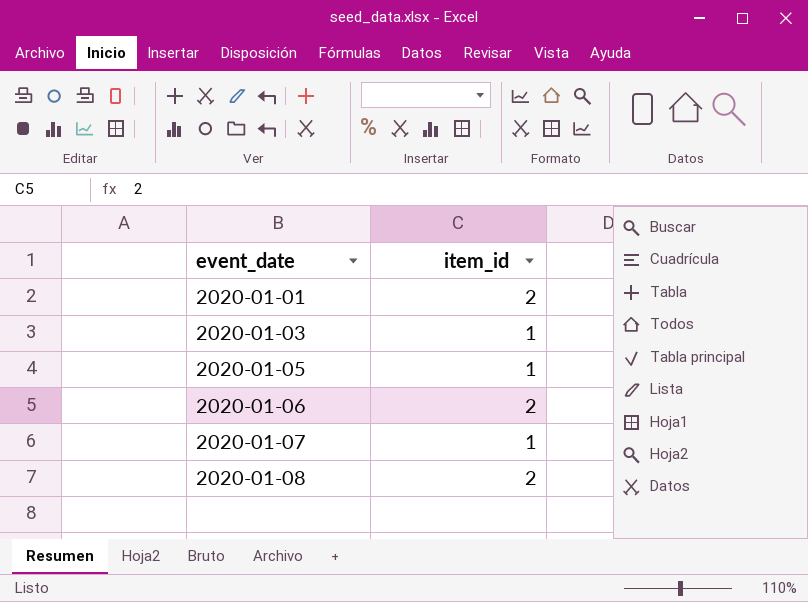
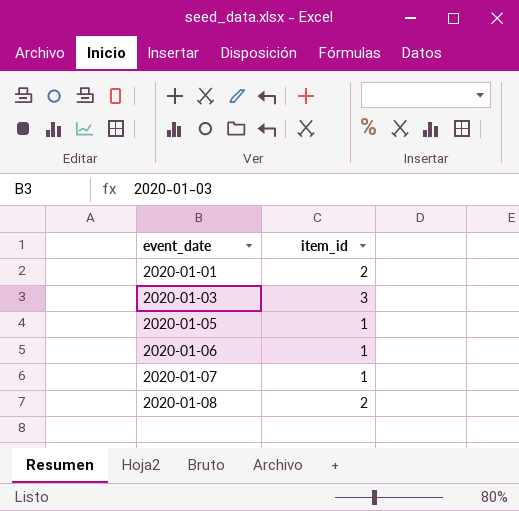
2020-01-03 | item_id: 1 -> 3
2020-01-06 | item_id: 2 -> 1

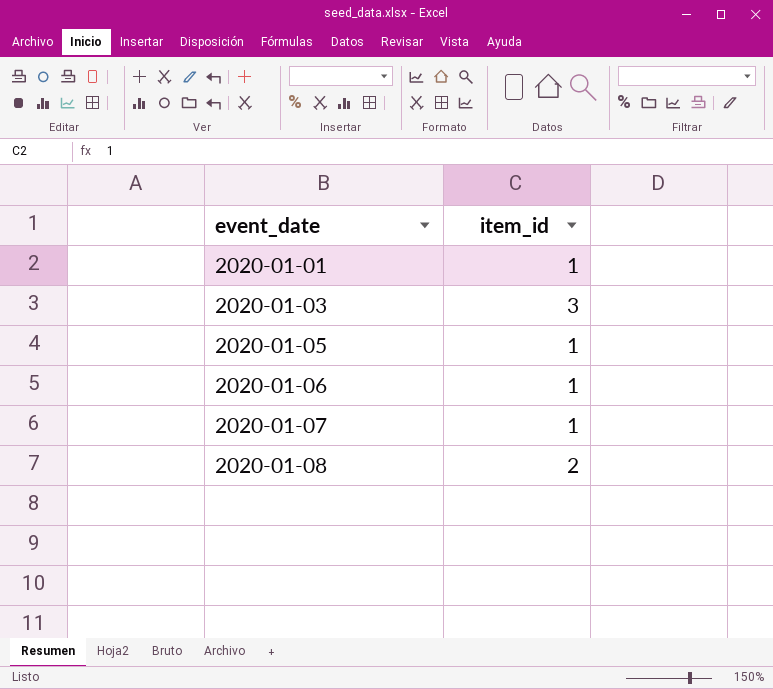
2020-01-01 | item_id: 2 -> 1

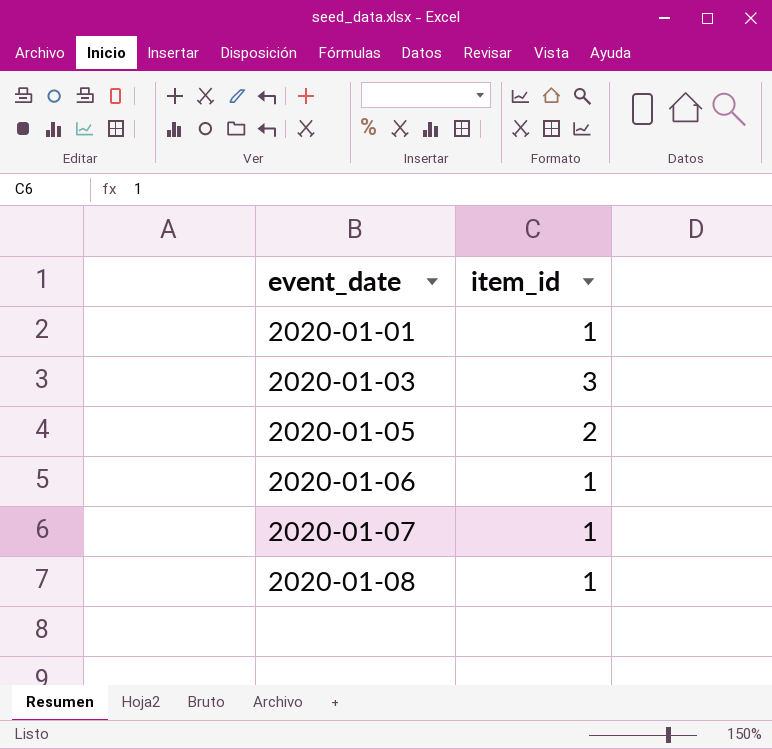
2020-01-05 | item_id: 1 -> 2
2020-01-08 | item_id: 2 -> 1

